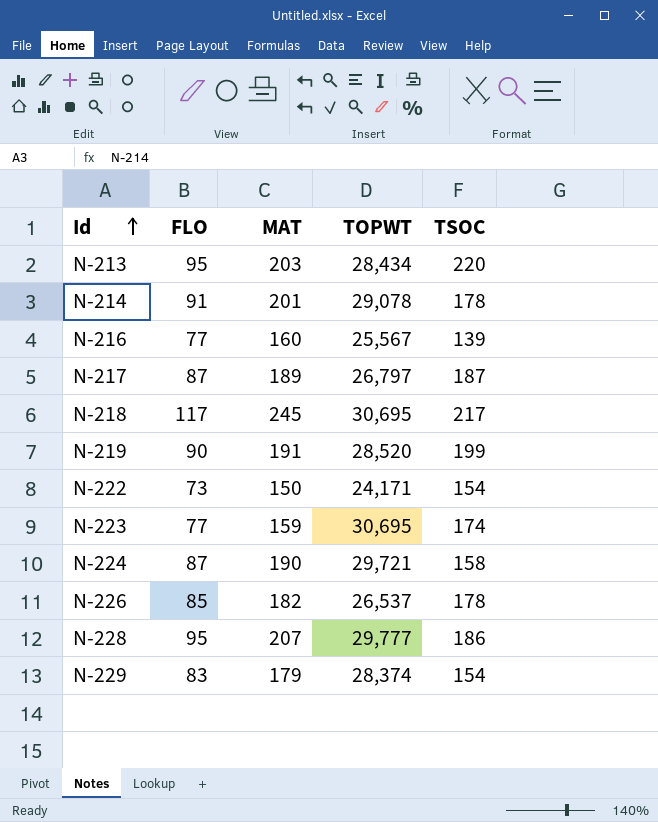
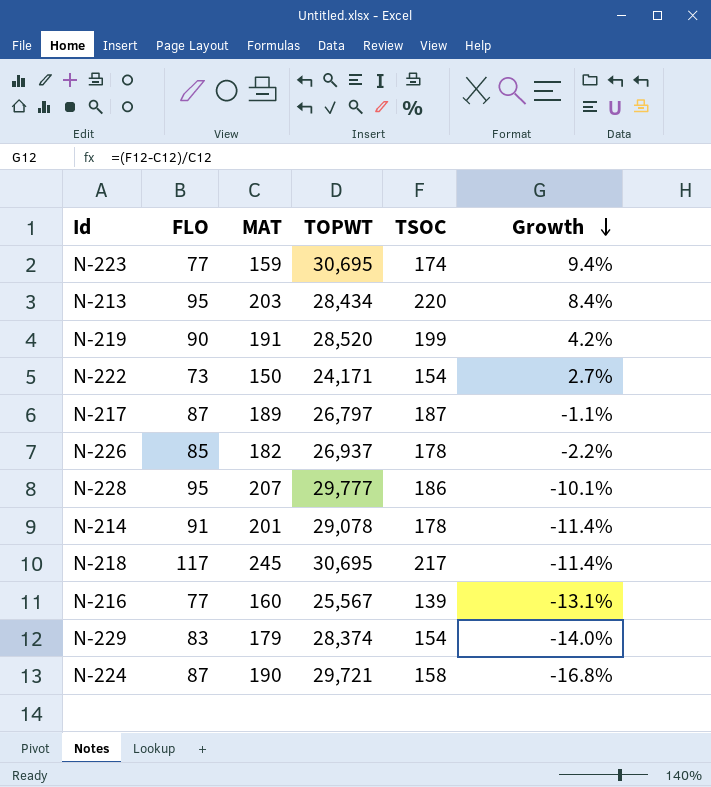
row order: Id ascending -> Growth descending
column Growth | formula: none -> ([TSOC] - [MAT]) / [MAT]
N-226 | TOPWT: 26,537 -> 26,937

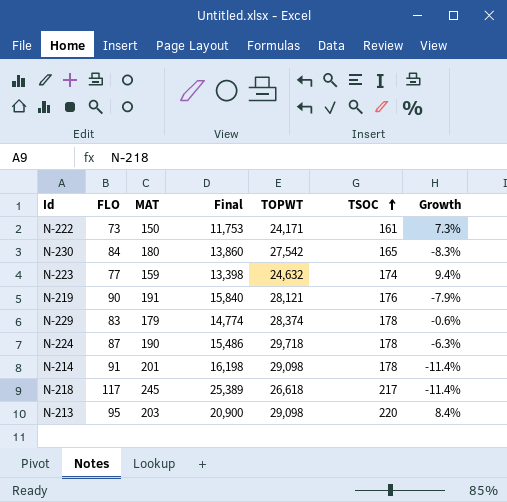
row order: Growth descending -> TSOC ascending
column Final | formula: none -> [FLO] * [TSOC]
row N-217: 87 | 189 | 26,797 | 187 | -1.1% -> none
row N-226: 85 | 182 | 26,937 | 178 | -2.2% -> none
row N-228: 95 | 207 | 29,777 | 186 | -10.1% -> none
row N-216: 77 | 160 | 25,567 | 139 | -13.1% -> none
N-222 | TSOC: 154 -> 161
N-222 | Growth: 2.7% -> 7.3%
row N-230: none -> 84 | 180 | 13,860 | 27,542 | 165 | -8.3%
N-223 | TOPWT: 30,695 -> 24,632
N-219 | TOPWT: 28,520 -> 28,121
N-219 | TSOC: 199 -> 176
N-219 | Growth: 4.2% -> -7.9%
N-229 | TSOC: 154 -> 178
N-229 | Growth: -14.0% -> -0.6%
N-224 | TOPWT: 29,721 -> 29,718
N-224 | TSOC: 158 -> 178
N-224 | Growth: -16.8% -> -6.3%
N-214 | TOPWT: 29,078 -> 29,098
N-218 | TOPWT: 30,695 -> 26,618
N-213 | TOPWT: 28,434 -> 29,098

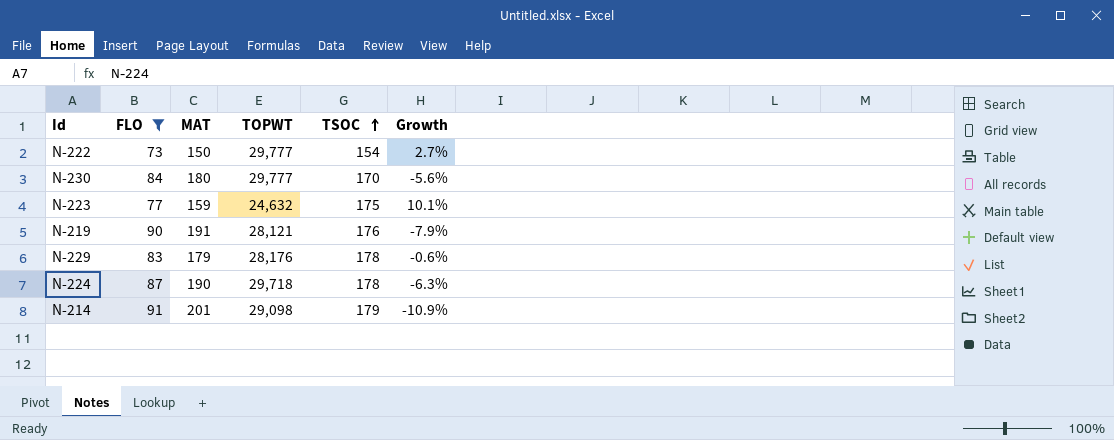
filter: none -> FLO <= 91
column Final | formula: [FLO] * [TSOC] -> none
N-222 | TOPWT: 24,171 -> 29,777
N-222 | TSOC: 161 -> 154
N-222 | Growth: 7.3% -> 2.7%
N-230 | TOPWT: 27,542 -> 29,777
N-230 | TSOC: 165 -> 170
N-230 | Growth: -8.3% -> -5.6%
N-223 | TSOC: 174 -> 175
N-223 | Growth: 9.4% -> 10.1%
N-229 | TOPWT: 28,374 -> 28,176
N-214 | TSOC: 178 -> 179
N-214 | Growth: -11.4% -> -10.9%

